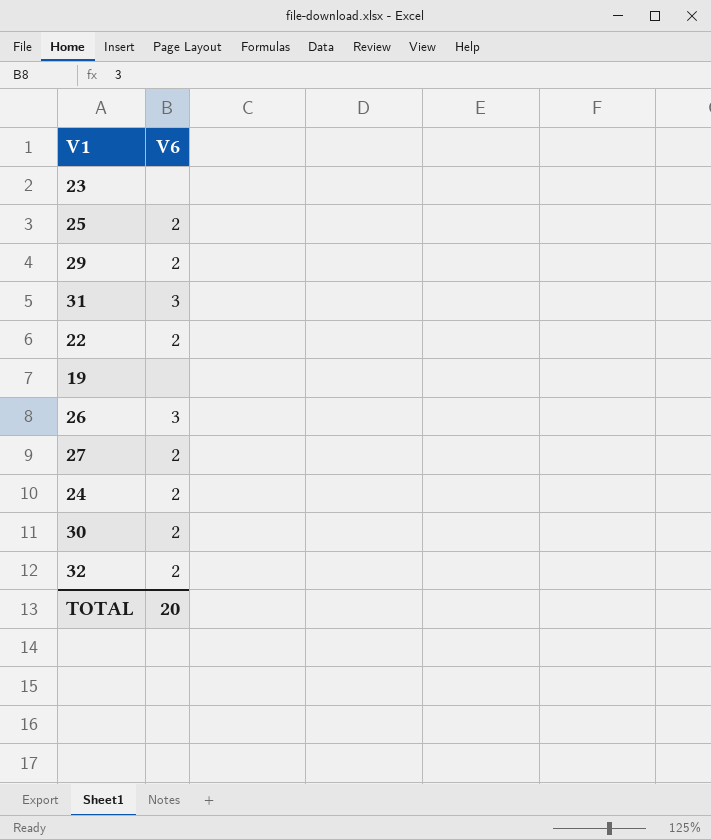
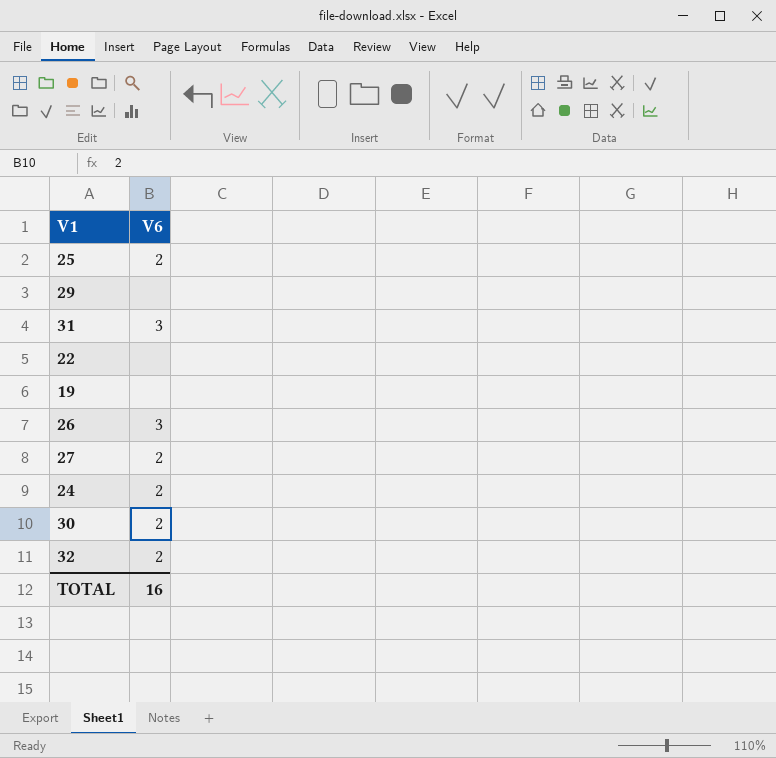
row 23: none -> none
29 | V6: 2 -> none
22 | V6: 2 -> none
TOTAL | V6: 20 -> 16

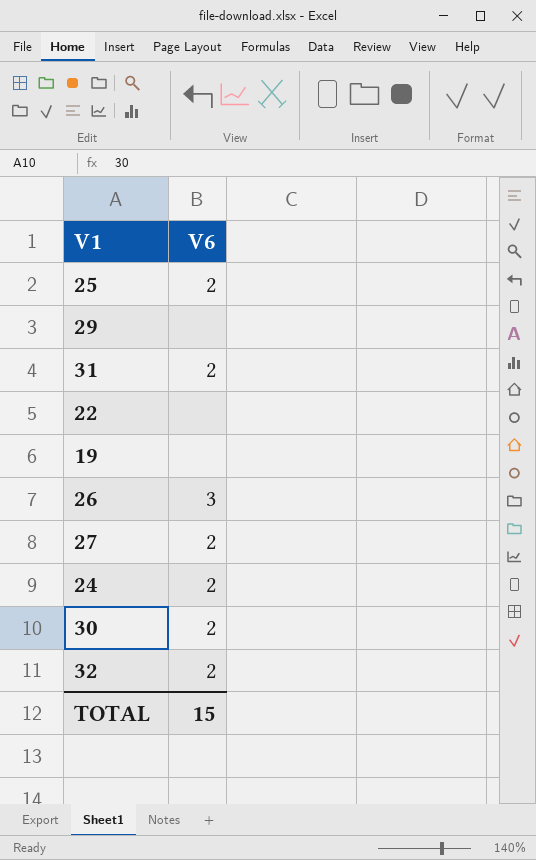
31 | V6: 3 -> 2
TOTAL | V6: 16 -> 15

